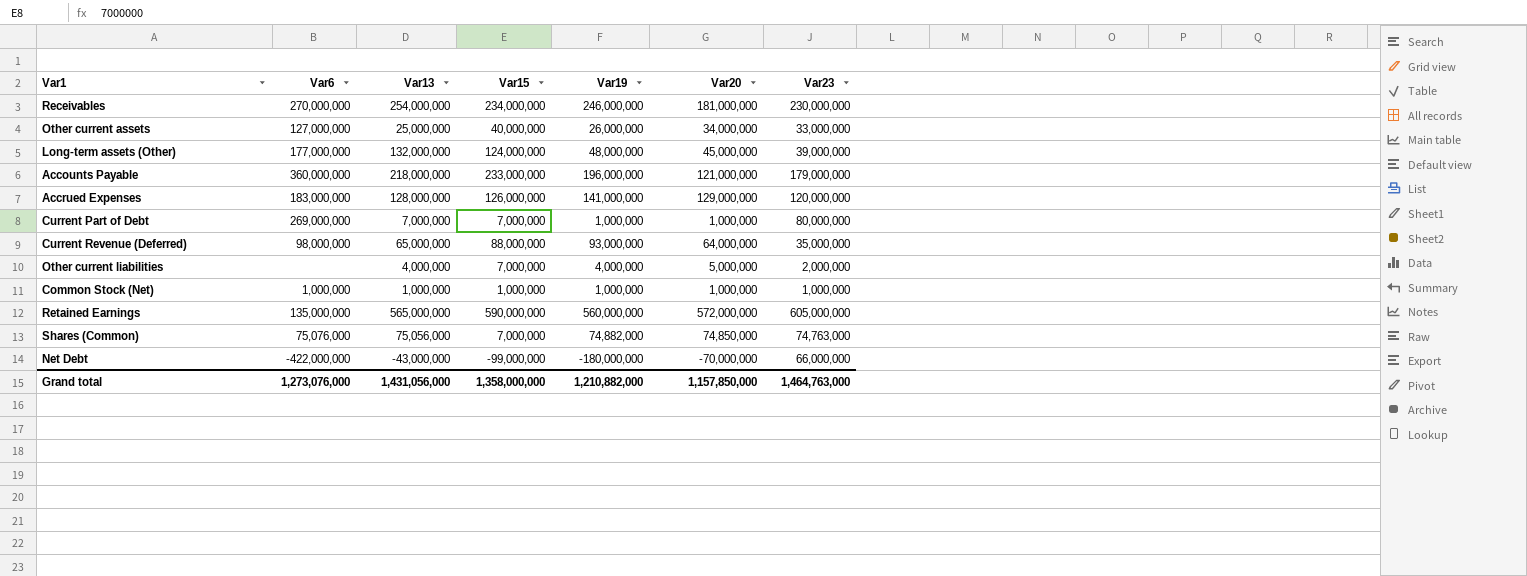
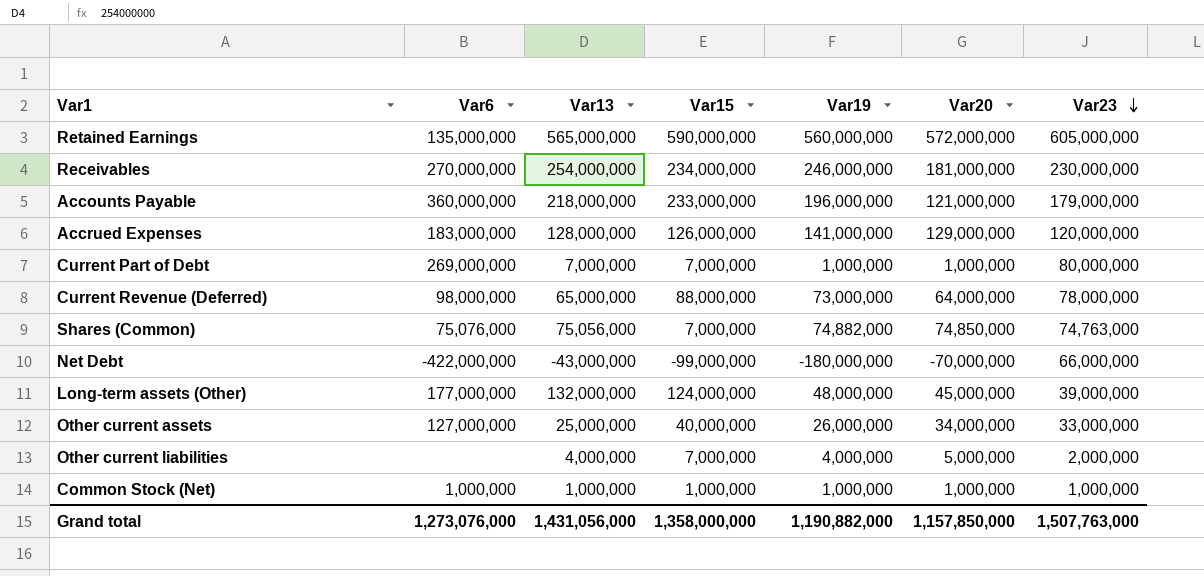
row order: none -> Var23 descending
Current Revenue (Deferred) | Var19: 93,000,000 -> 73,000,000
Current Revenue (Deferred) | Var23: 35,000,000 -> 78,000,000
Grand total | Var19: 1,210,882,000 -> 1,190,882,000
Grand total | Var23: 1,464,763,000 -> 1,507,763,000

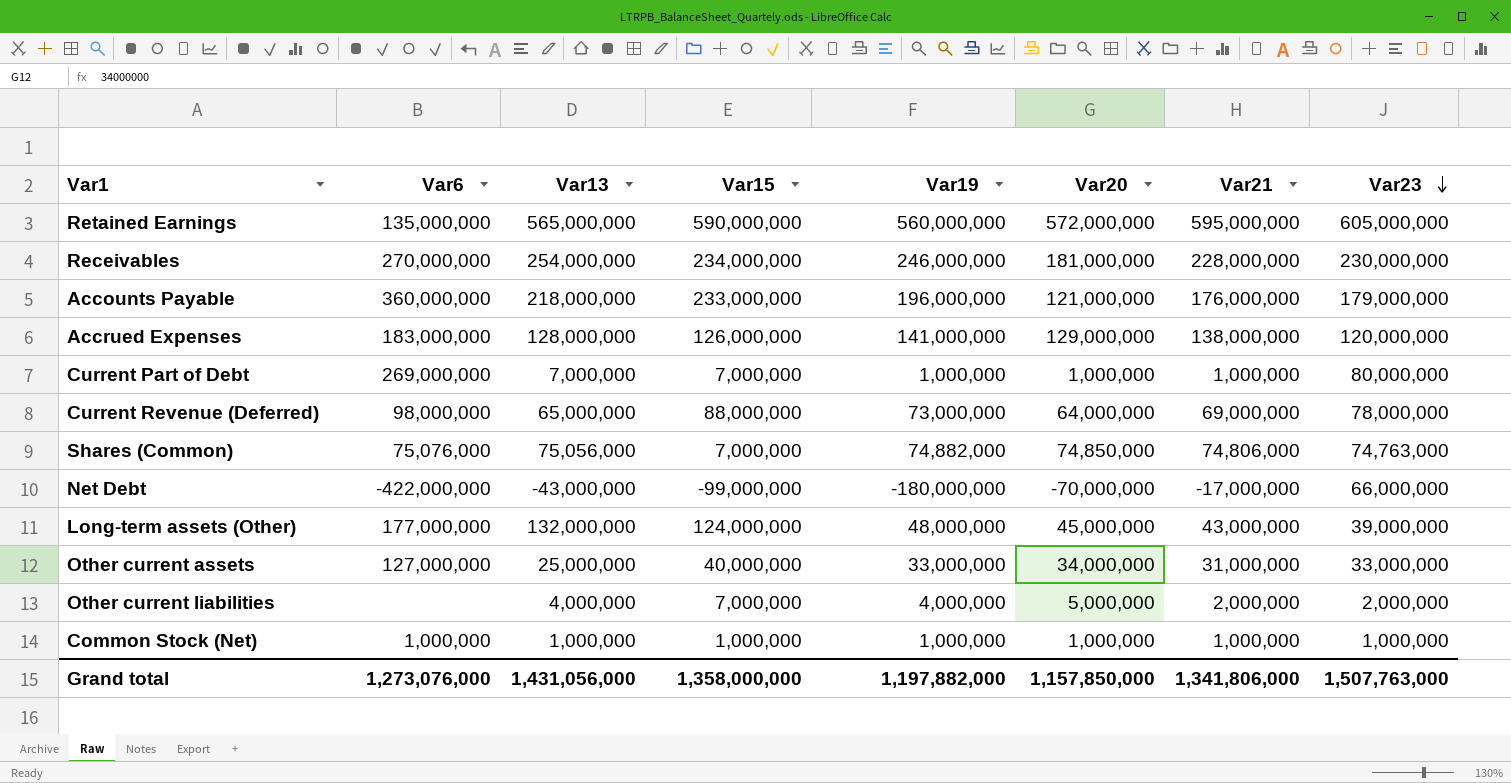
column Var21 | position: none -> 7
Other current assets | Var19: 26,000,000 -> 33,000,000
Grand total | Var19: 1,190,882,000 -> 1,197,882,000

